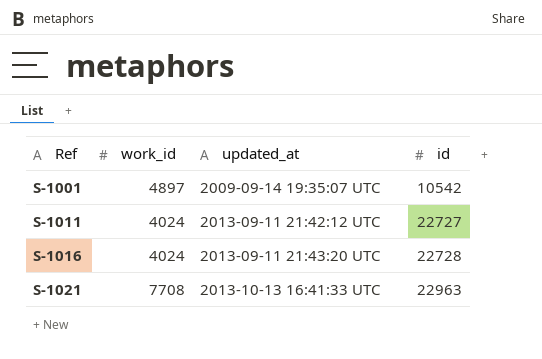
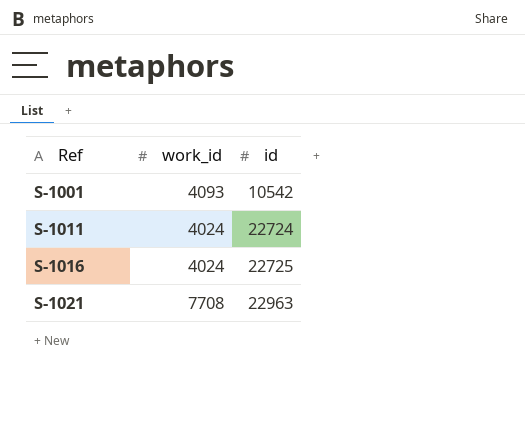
column updated_at | position: 3 -> none
S-1001 | work_id: 4897 -> 4093
S-1011 | id: 22727 -> 22724
S-1016 | id: 22728 -> 22725

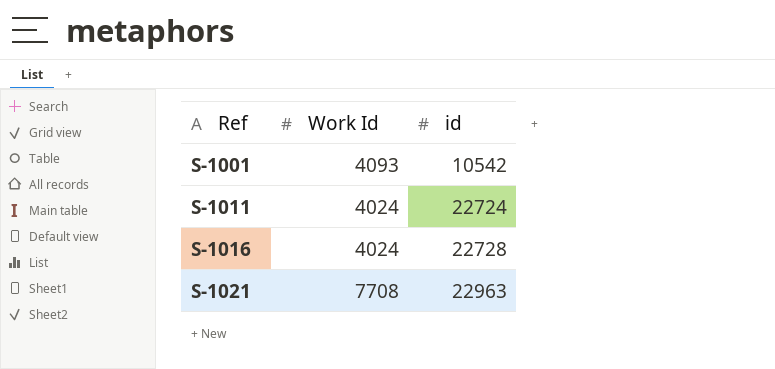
column name: work_id -> Work Id
S-1016 | id: 22725 -> 22728

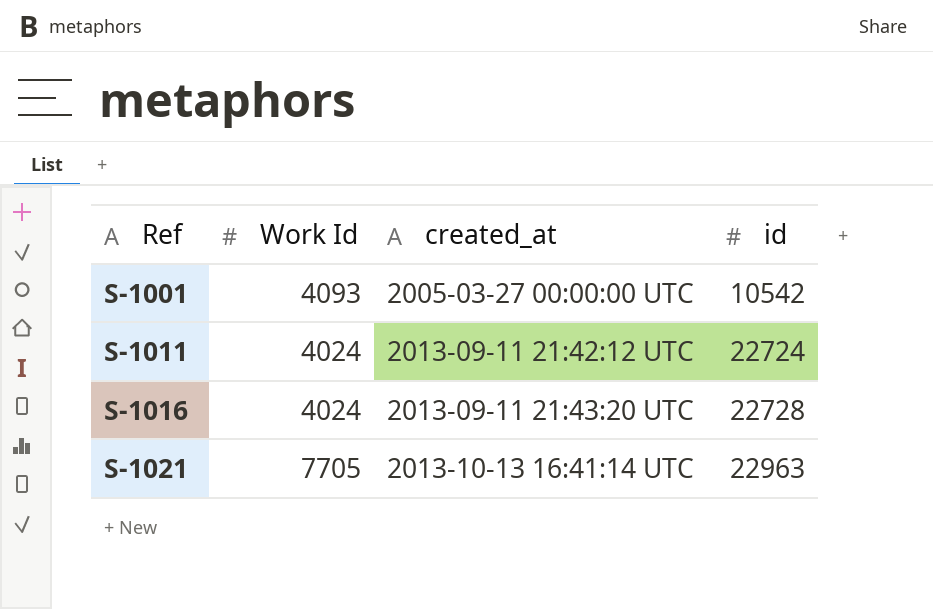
column created_at | position: none -> 3
S-1021 | Work Id: 7708 -> 7705

